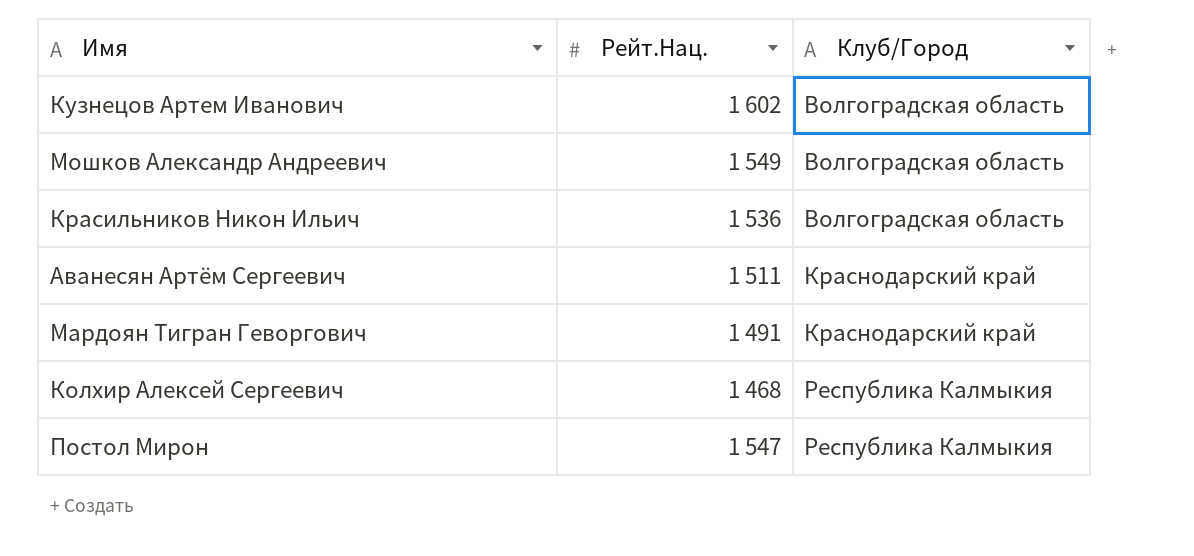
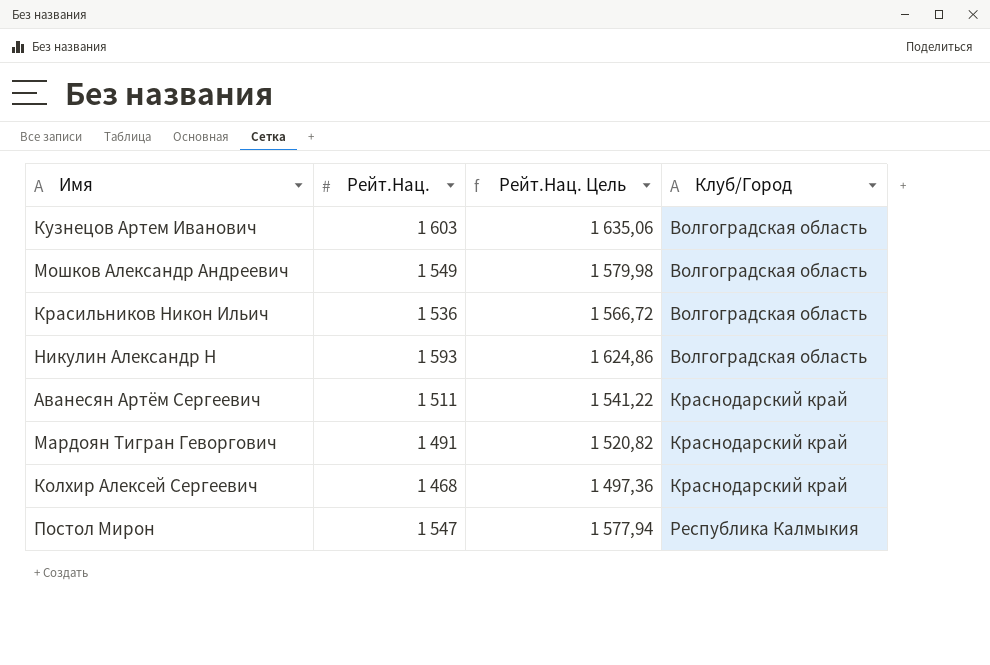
column Рейт.Нац. Цель | formula: none -> [Рейт.Нац.] * 1,02
Кузнецов Артем Иванович | Рейт.Нац.: 1 602 -> 1 603
row Никулин Александр Н: none -> 1 593 | 1 624,86 | Волгоградская область
Колхир Алексей Сергеевич | Клуб/Город: Республика Калмыкия -> Краснодарский край

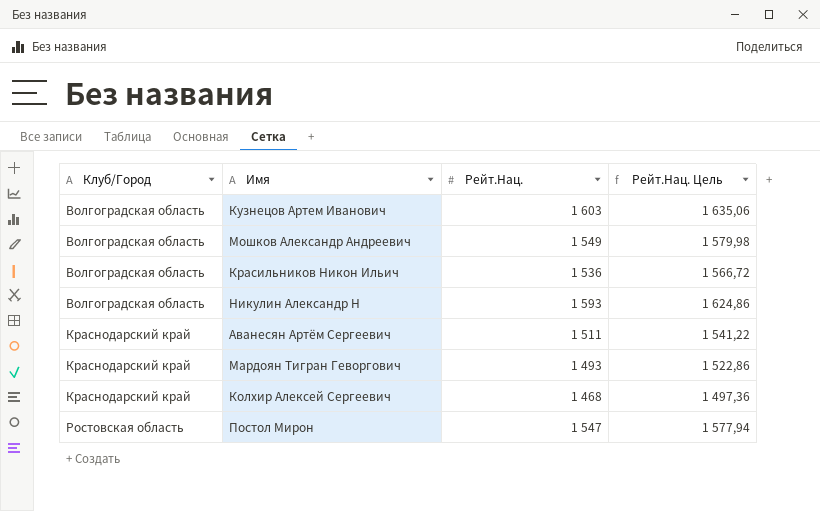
column Клуб/Город | position: 4 -> 1
Мардоян Тигран Геворгович | Рейт.Нац.: 1 491 -> 1 493
Мардоян Тигран Геворгович | Рейт.Нац. Цель: 1 520,82 -> 1 522,86
Постол Мирон | Клуб/Город: Республика Калмыкия -> Ростовская область

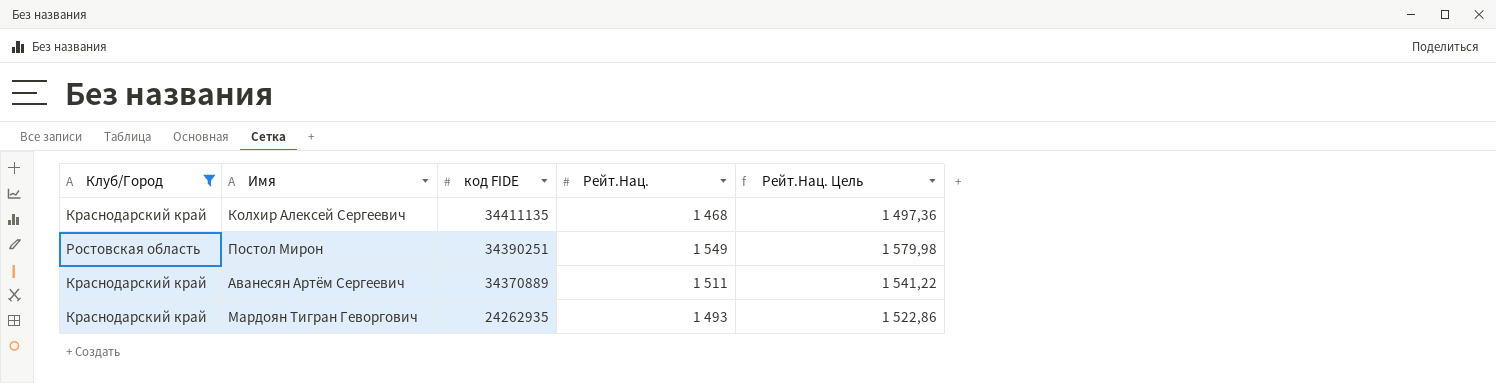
filter: none -> Клуб/Город != Волгоградская область
row order: Клуб/Город ascending -> код FIDE descending
column код FIDE | position: none -> 3
Постол Мирон | Рейт.Нац.: 1 547 -> 1 549
Постол Мирон | Рейт.Нац. Цель: 1 577,94 -> 1 579,98

